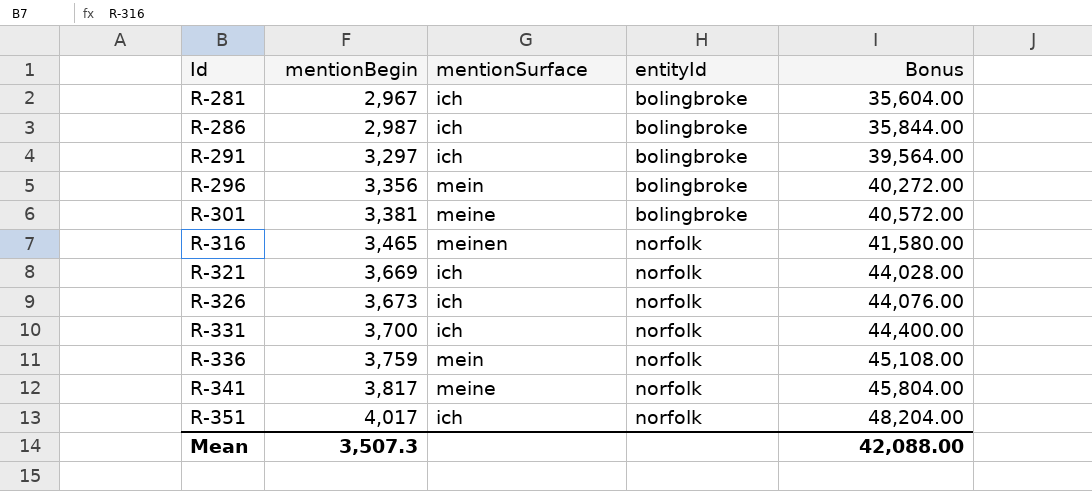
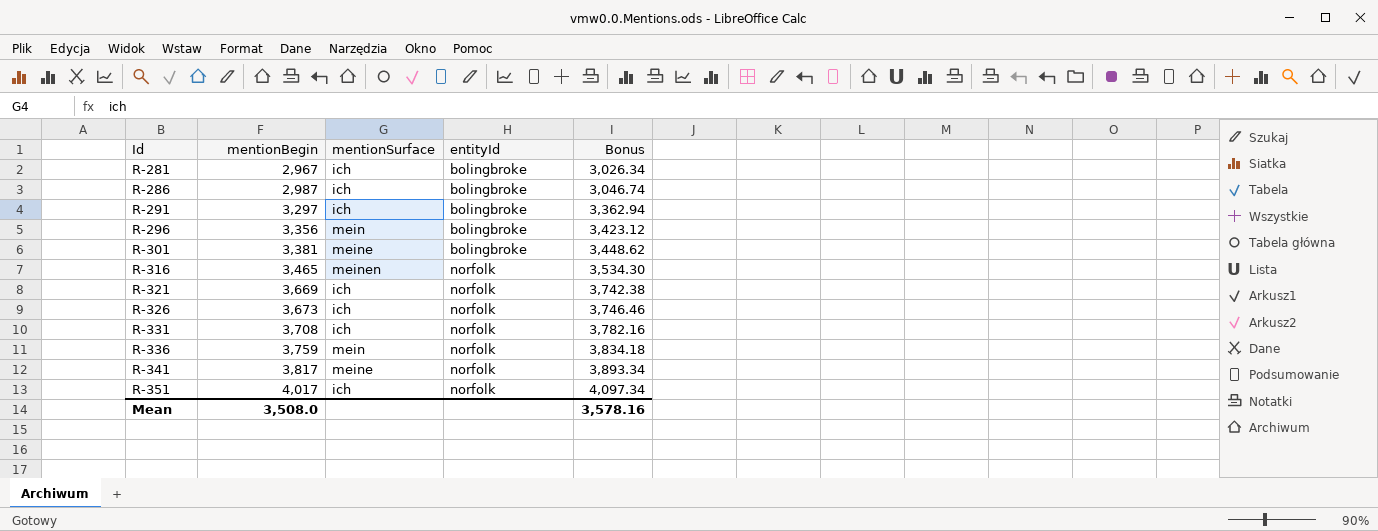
column Bonus | formula: [mentionBegin] * 12 -> [mentionBegin] * 1.02
R-331 | mentionBegin: 3,700 -> 3,708
Mean | mentionBegin: 3,507.3 -> 3,508.0
Mean | Bonus: 42,088.00 -> 3,578.16

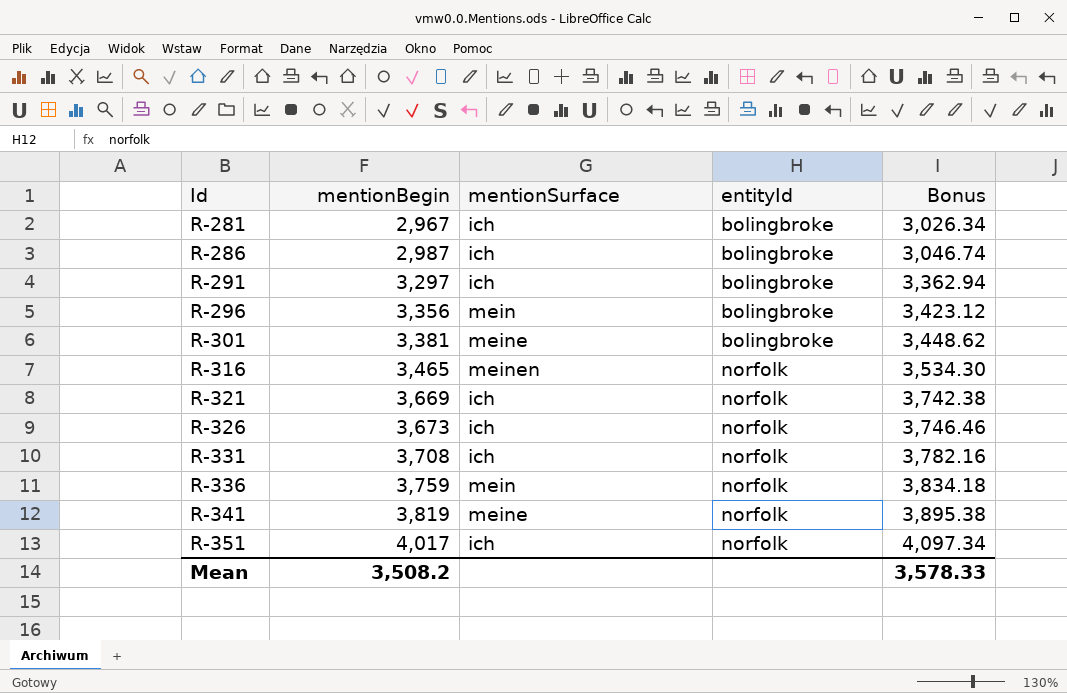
R-341 | mentionBegin: 3,817 -> 3,819
R-341 | Bonus: 3,893.34 -> 3,895.38
Mean | mentionBegin: 3,508.0 -> 3,508.2
Mean | Bonus: 3,578.16 -> 3,578.33

